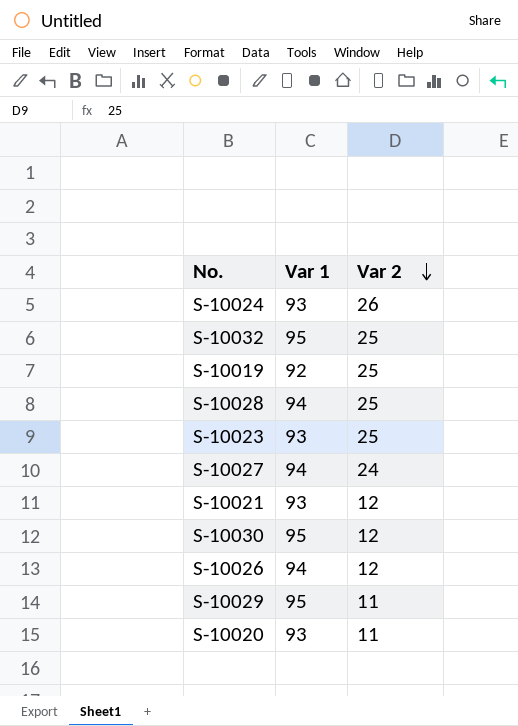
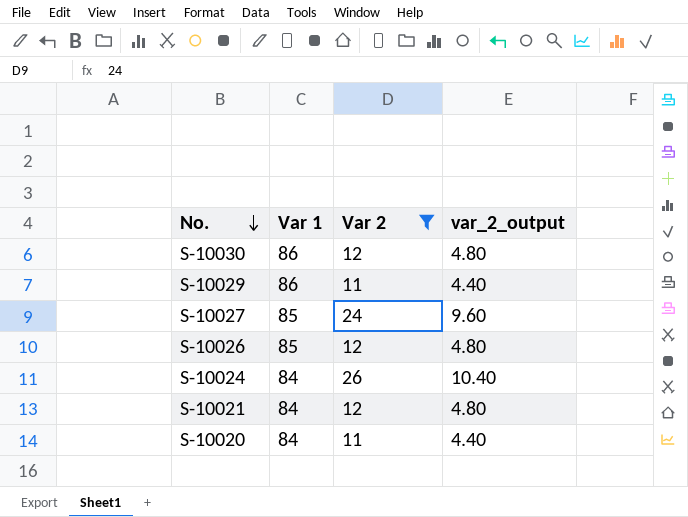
filter: none -> Var 2 != 25
row order: Var 2 descending -> No. descending
column var_2_output | formula: none -> [Var 2] * 0.4
S-10030 | Var 1: 95 -> 86
S-10029 | Var 1: 95 -> 86
S-10027 | Var 1: 94 -> 85
S-10026 | Var 1: 94 -> 85
S-10024 | Var 1: 93 -> 84
S-10021 | Var 1: 93 -> 84
S-10020 | Var 1: 93 -> 84

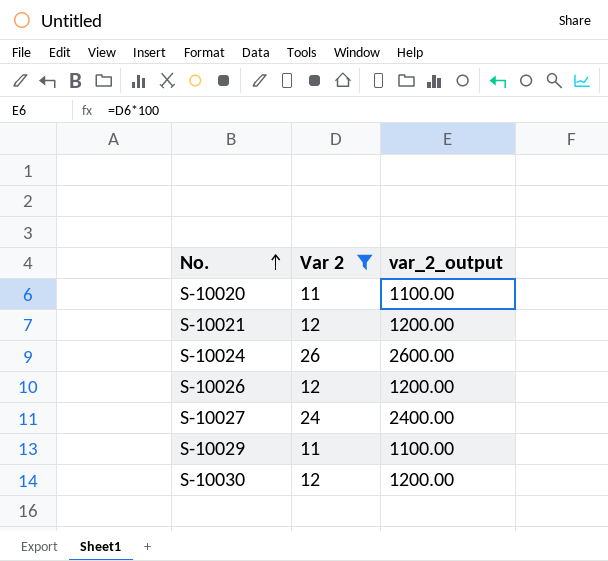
row order: No. descending -> No. ascending
column Var 1 | position: 2 -> none
column var_2_output | formula: [Var 2] * 0.4 -> [Var 2] * 100

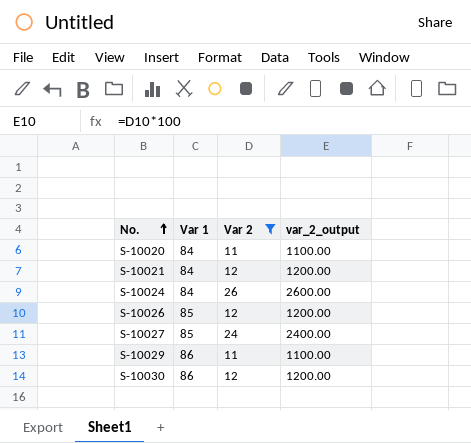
column Var 1 | position: none -> 2

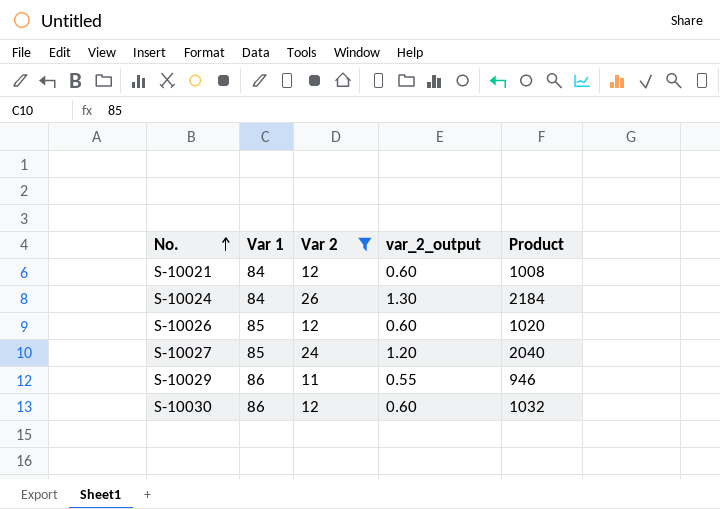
column var_2_output | formula: [Var 2] * 100 -> [Var 2] * 0.05
column Product | formula: none -> [Var 1] * [Var 2]
row S-10020: 84 | 11 | 1100.00 -> none

